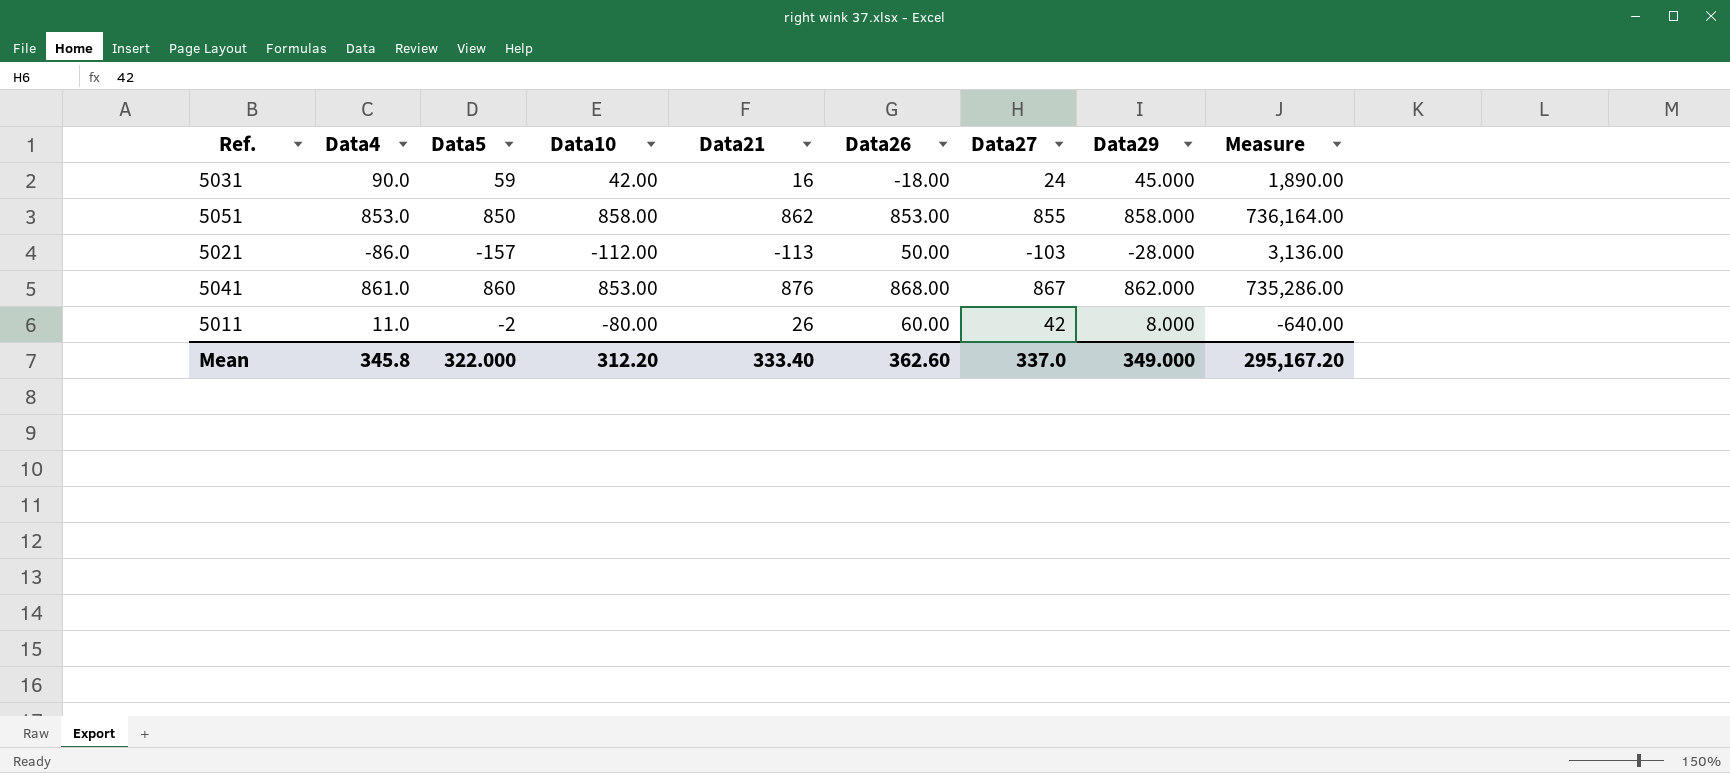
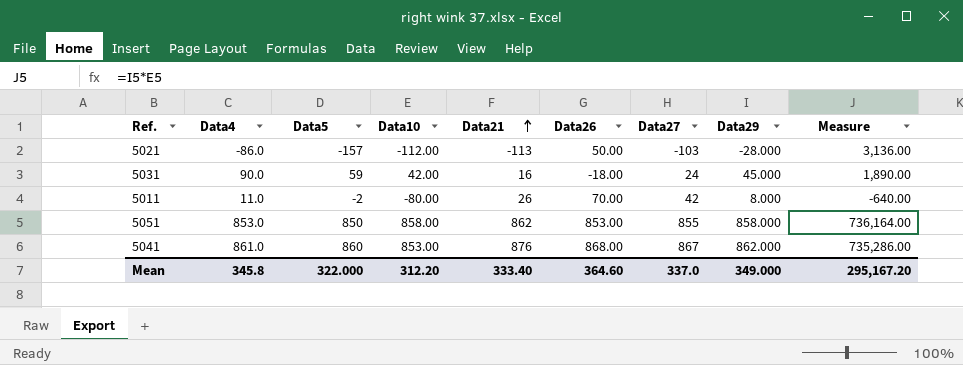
row order: none -> Data21 ascending
5011 | Data26: 60.00 -> 70.00
Mean | Data26: 362.60 -> 364.60

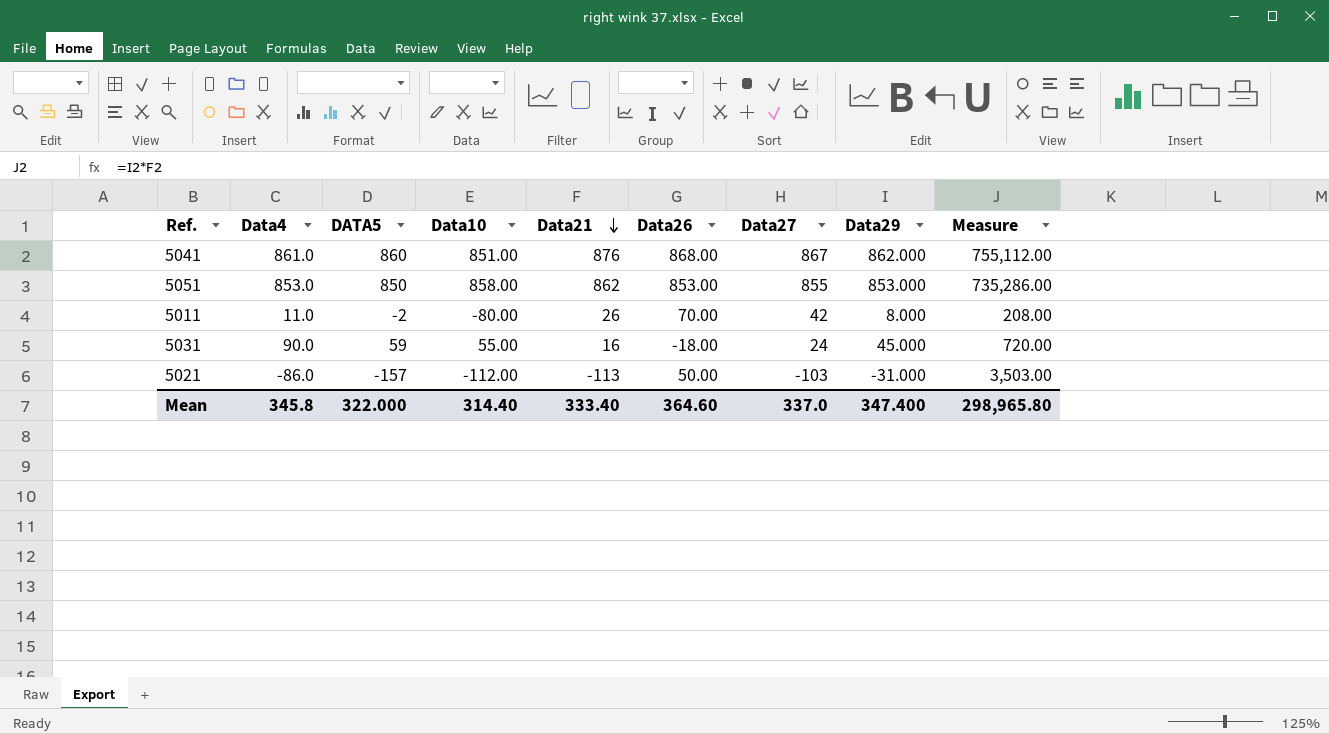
row order: Data21 ascending -> Data21 descending
column name: Data5 -> DATA5
column Measure | formula: [Data10] * [Data29] -> [Data21] * [Data29]
5041 | Data10: 853.00 -> 851.00
5051 | Data29: 858.000 -> 853.000
5031 | Data10: 42.00 -> 55.00
5021 | Data29: -28.000 -> -31.000
Mean | Data10: 312.20 -> 314.40
Mean | Data29: 349.000 -> 347.400
Mean | Measure: 295,167.20 -> 298,965.80

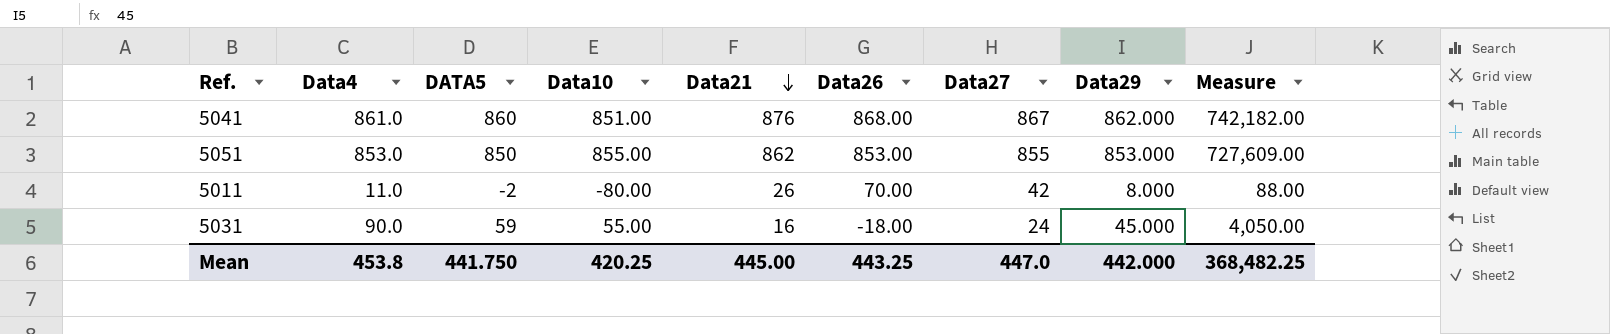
column Measure | formula: [Data21] * [Data29] -> [Data4] * [Data29]
row 5021: -86.0 | -157 | -112.00 | -113 | 50.00 | -103 | -31.000 | 3,503.00 -> none
5051 | Data10: 858.00 -> 855.00
Mean | Data4: 345.8 -> 453.8
Mean | DATA5: 322.000 -> 441.750
Mean | Data10: 314.40 -> 420.25
Mean | Data21: 333.40 -> 445.00
Mean | Data26: 364.60 -> 443.25
Mean | Data27: 337.0 -> 447.0
Mean | Data29: 347.400 -> 442.000
Mean | Measure: 298,965.80 -> 368,482.25

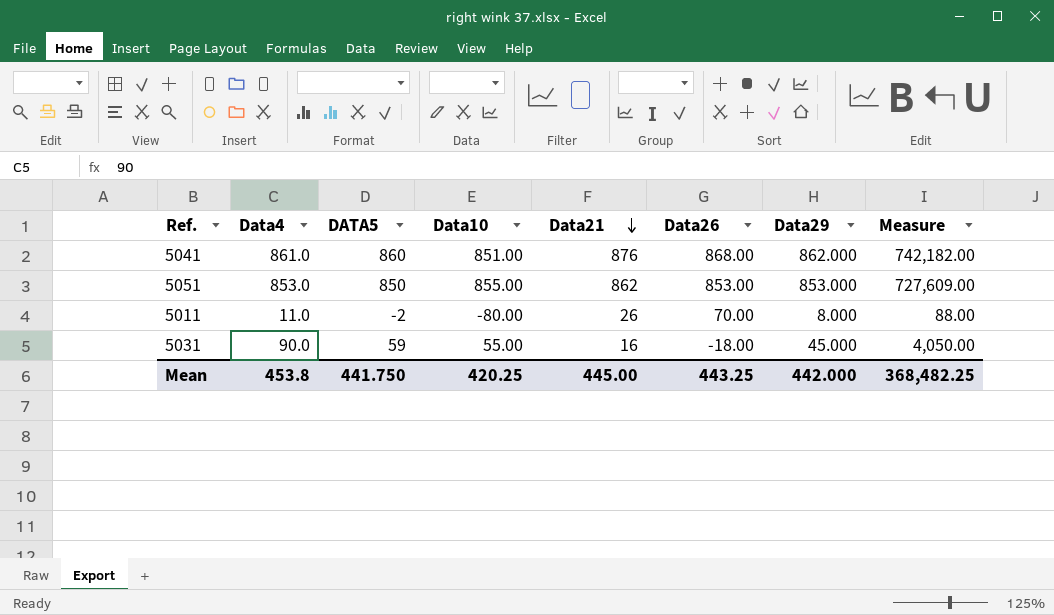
column Data27 | position: 7 -> none

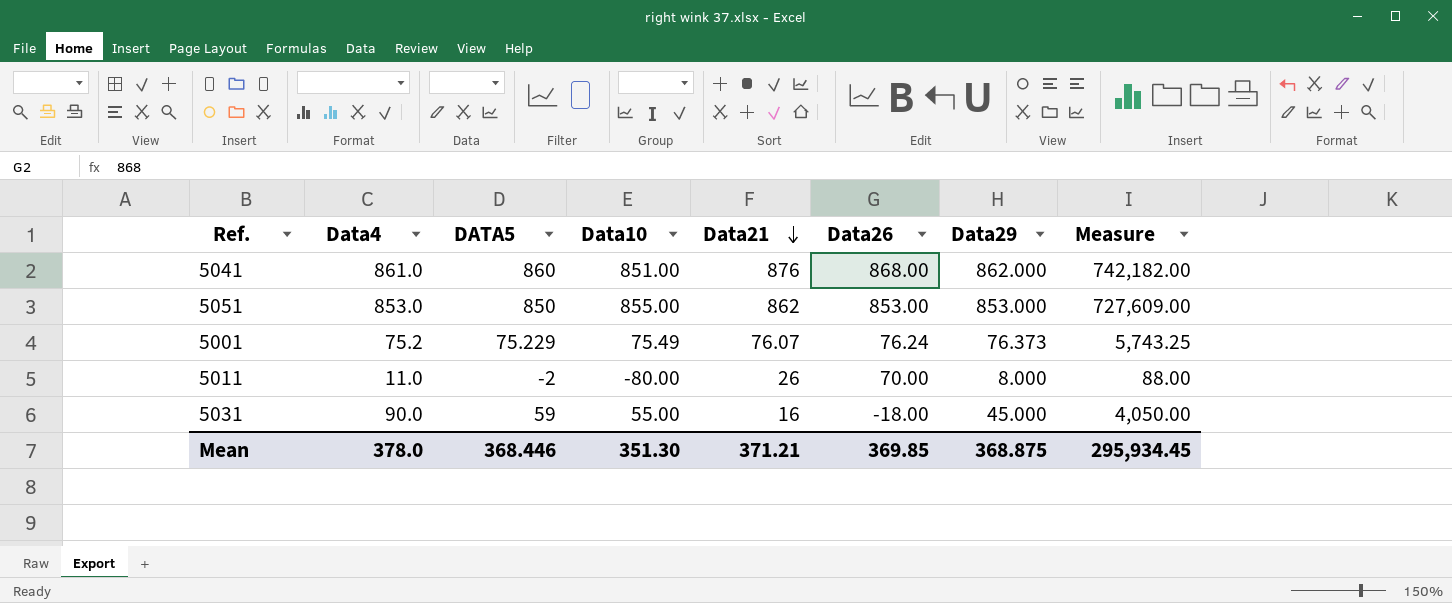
row 5001: none -> 75.2 | 75.229 | 75.49 | 76.07 | 76.24 | 76.373 | 5,743.25
Mean | Data4: 453.8 -> 378.0
Mean | DATA5: 441.750 -> 368.446
Mean | Data10: 420.25 -> 351.30
Mean | Data21: 445.00 -> 371.21
Mean | Data26: 443.25 -> 369.85
Mean | Data29: 442.000 -> 368.875
Mean | Measure: 368,482.25 -> 295,934.45

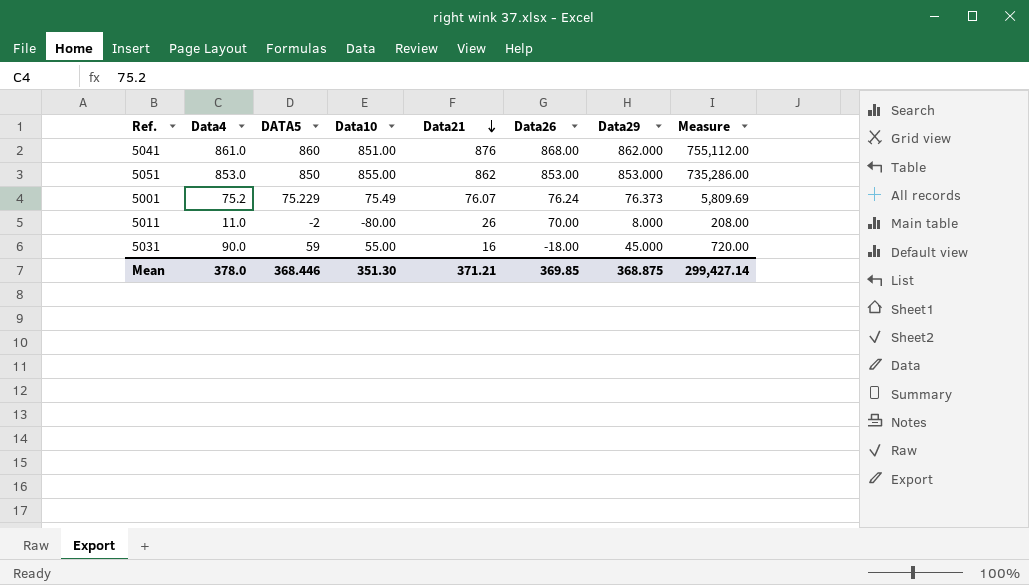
column Measure | formula: [Data4] * [Data29] -> [Data21] * [Data29]
Mean | Measure: 295,934.45 -> 299,427.14

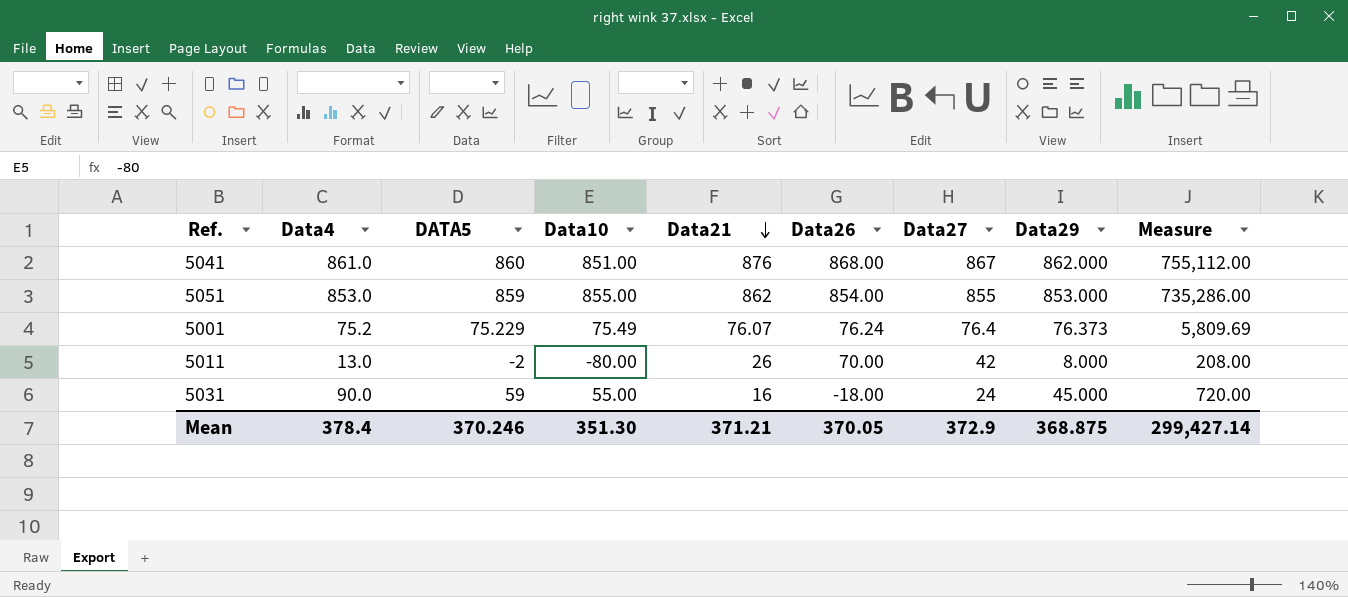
column Data27 | position: none -> 7
5051 | DATA5: 850 -> 859
5051 | Data26: 853.00 -> 854.00
5011 | Data4: 11.0 -> 13.0
Mean | Data4: 378.0 -> 378.4
Mean | DATA5: 368.446 -> 370.246
Mean | Data26: 369.85 -> 370.05

